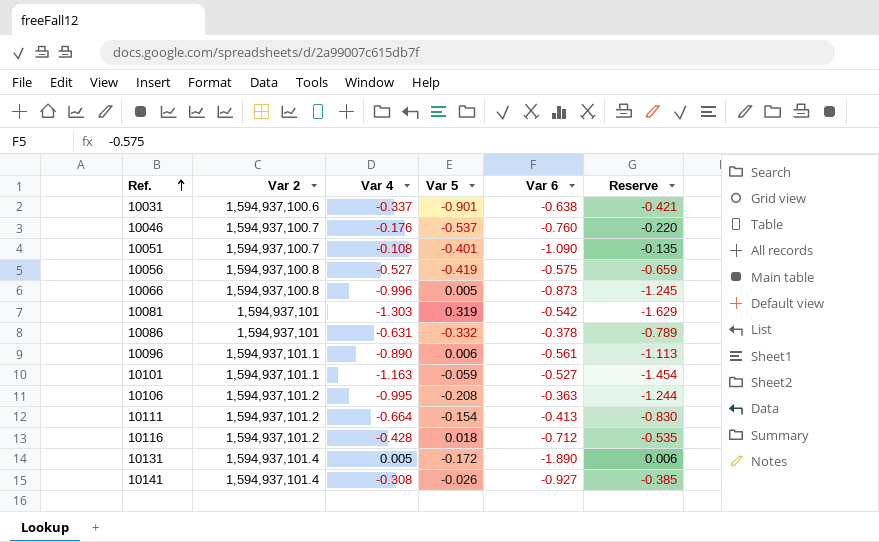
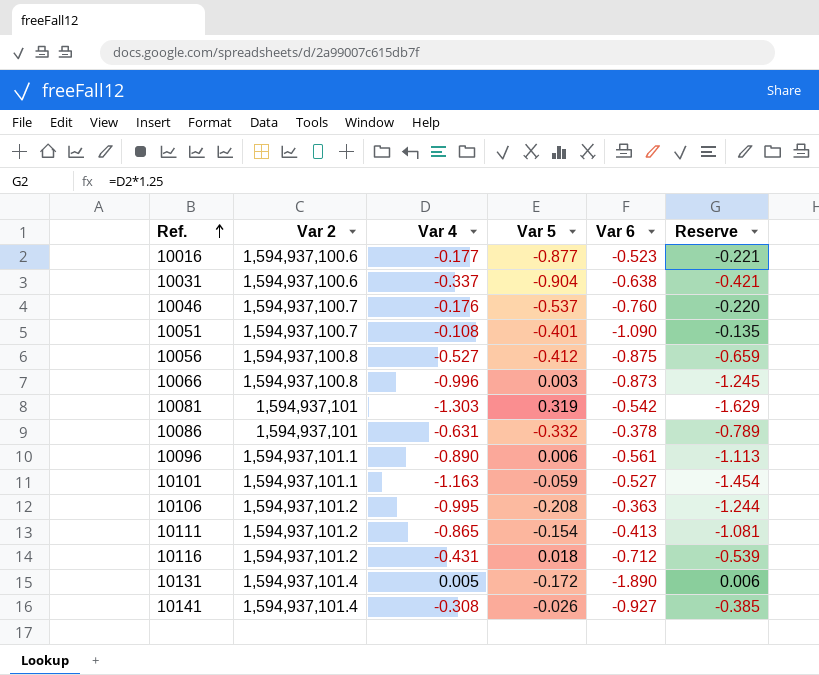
row 10016: none -> 1,594,937,100.6 | -0.177 | -0.877 | -0.523 | -0.221
10031 | Var 5: -0.901 -> -0.904
10056 | Var 5: -0.419 -> -0.412
10056 | Var 6: -0.575 -> -0.875
10066 | Var 5: 0.005 -> 0.003
10111 | Var 4: -0.664 -> -0.865
10111 | Reserve: -0.830 -> -1.081
10116 | Var 4: -0.428 -> -0.431
10116 | Reserve: -0.535 -> -0.539

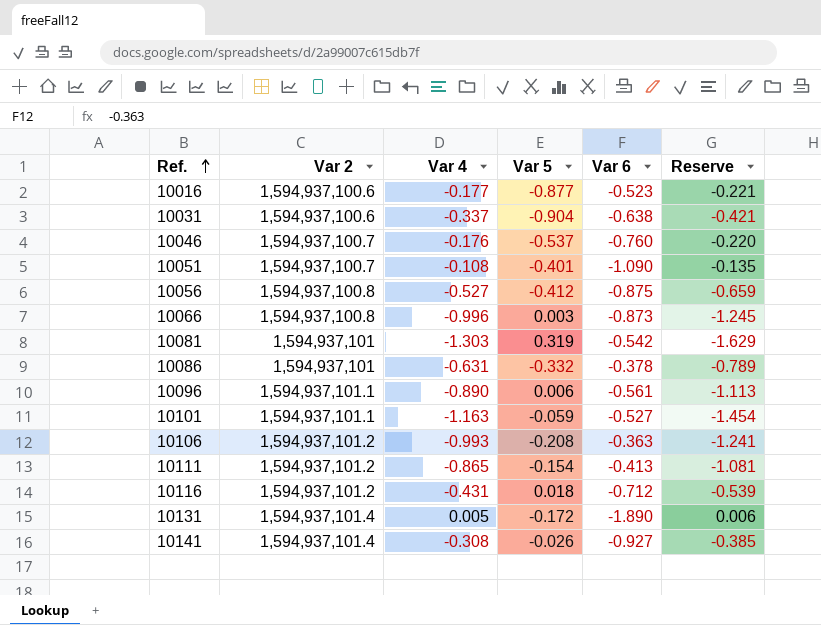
10106 | Var 4: -0.995 -> -0.993
10106 | Reserve: -1.244 -> -1.241

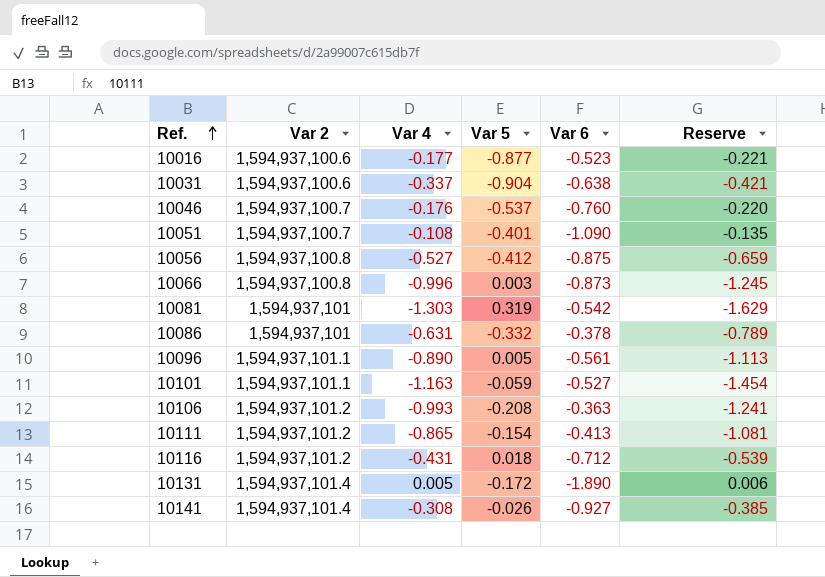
10096 | Var 5: 0.006 -> 0.005

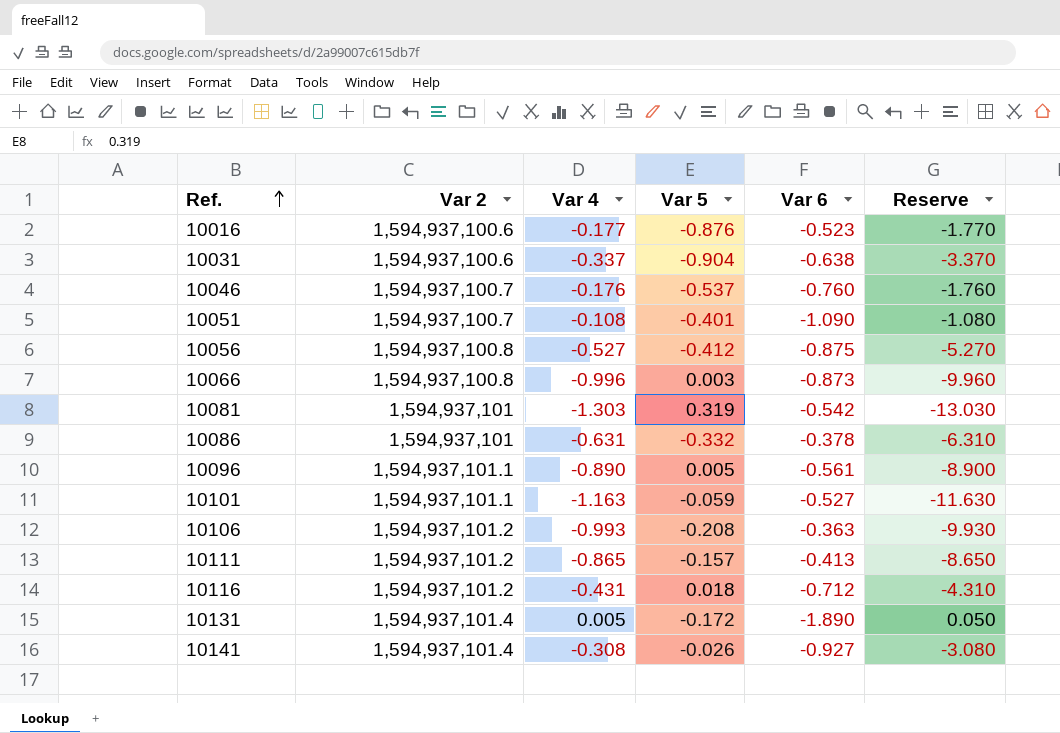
column Reserve | formula: [Var 4] * 1.25 -> [Var 4] * 10
10016 | Var 5: -0.877 -> -0.876
10111 | Var 5: -0.154 -> -0.157

